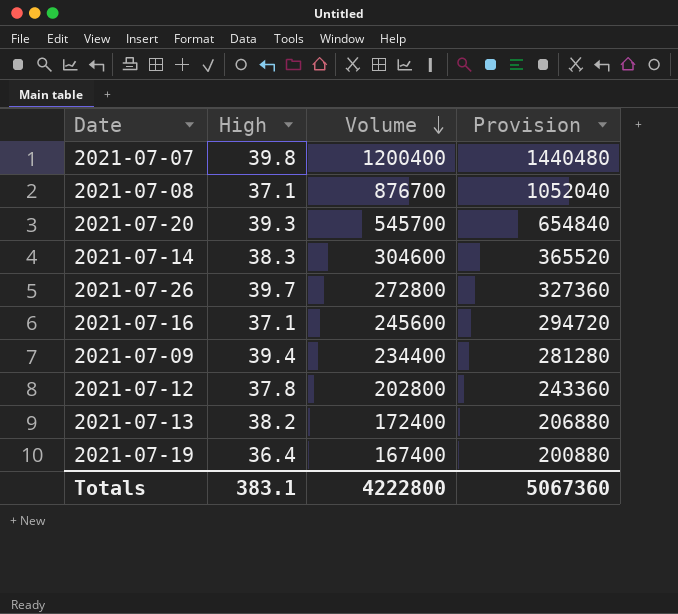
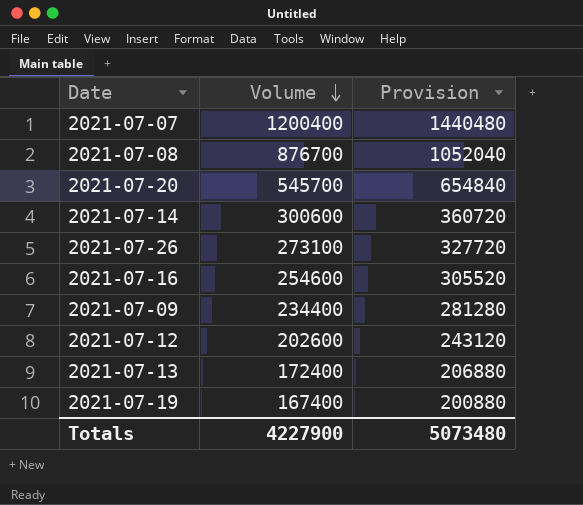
column High | position: 2 -> none
2021-07-14 | Volume: 304600 -> 300600
2021-07-14 | Provision: 365520 -> 360720
2021-07-26 | Volume: 272800 -> 273100
2021-07-26 | Provision: 327360 -> 327720
2021-07-16 | Volume: 245600 -> 254600
2021-07-16 | Provision: 294720 -> 305520
2021-07-12 | Volume: 202800 -> 202600
2021-07-12 | Provision: 243360 -> 243120
Totals | Volume: 4222800 -> 4227900
Totals | Provision: 5067360 -> 5073480

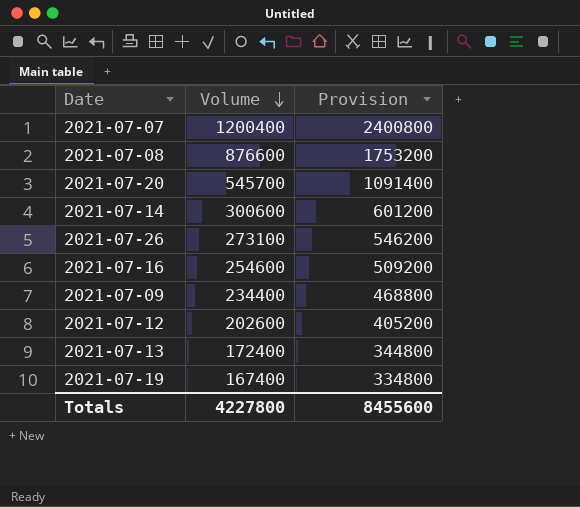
column Provision | formula: [Volume] * 1.2 -> [Volume] * 2
2021-07-08 | Volume: 876700 -> 876600
Totals | Volume: 4227900 -> 4227800
Totals | Provision: 5073480 -> 8455600

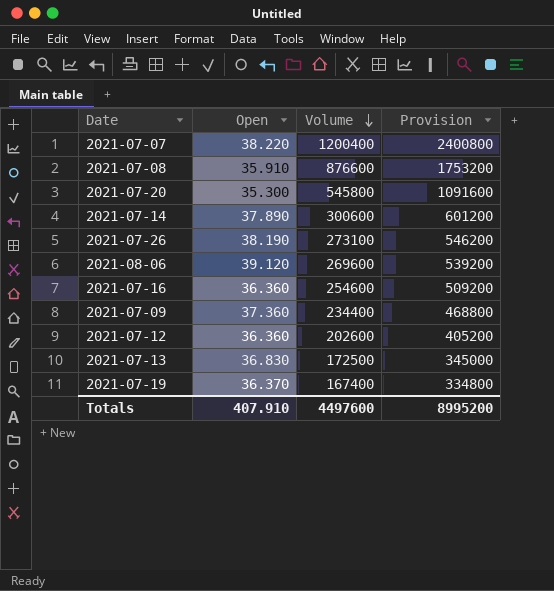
column Open | position: none -> 2
2021-07-20 | Volume: 545700 -> 545800
2021-07-20 | Provision: 1091400 -> 1091600
row 2021-08-06: none -> 39.120 | 269600 | 539200
2021-07-13 | Volume: 172400 -> 172500
2021-07-13 | Provision: 344800 -> 345000
Totals | Volume: 4227800 -> 4497600
Totals | Provision: 8455600 -> 8995200

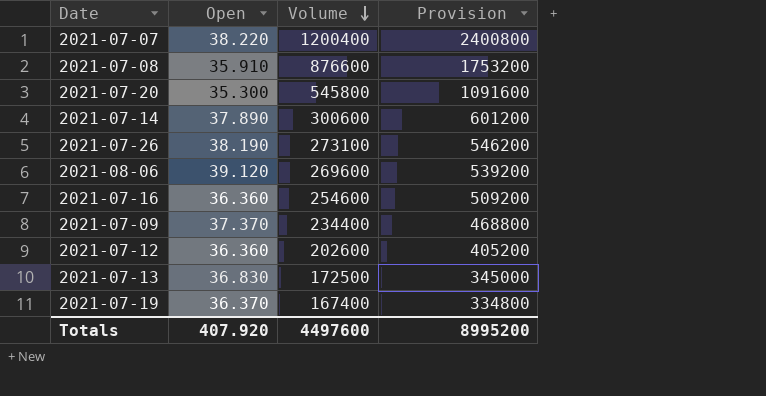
2021-07-09 | Open: 37.360 -> 37.370
Totals | Open: 407.910 -> 407.920

